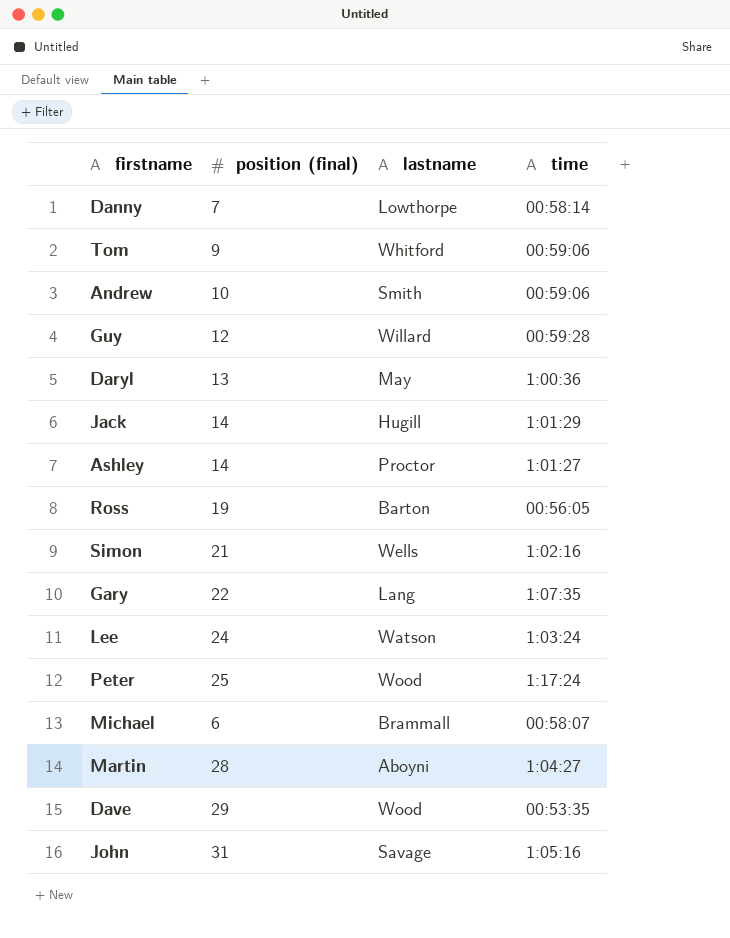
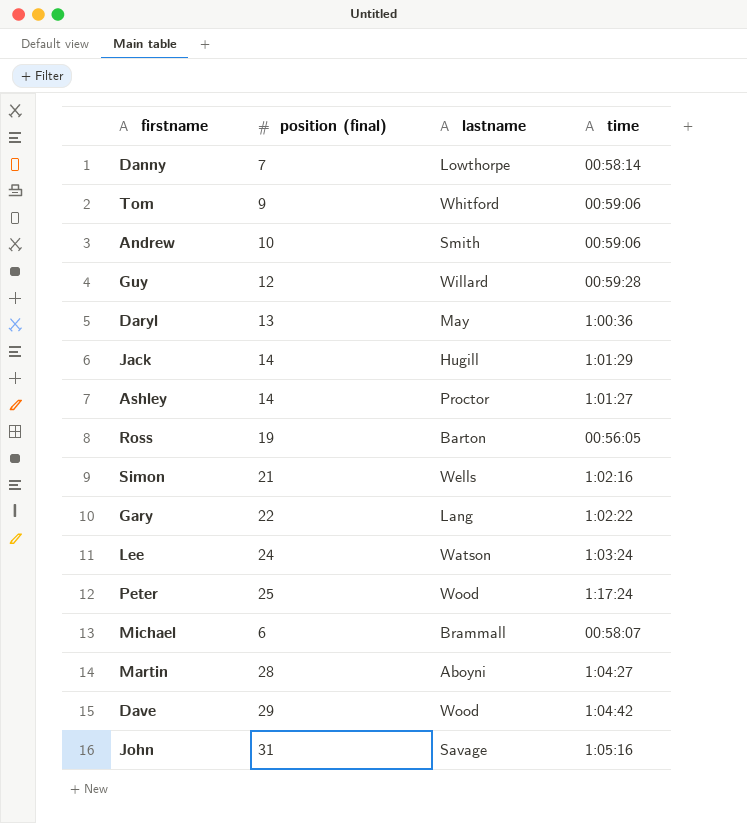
Gary | time: 1:07:35 -> 1:02:22
Dave | time: 00:53:35 -> 1:04:42

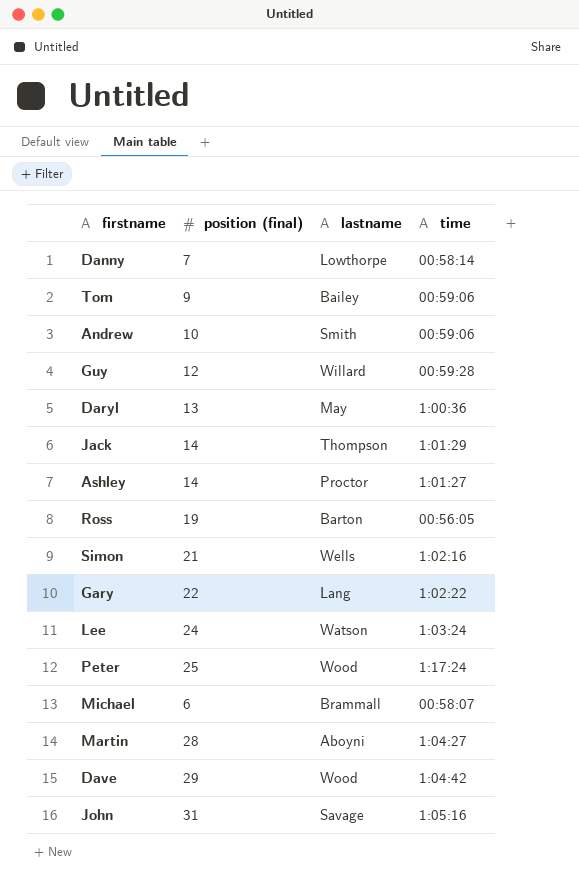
Tom | lastname: Whitford -> Bailey
Jack | lastname: Hugill -> Thompson

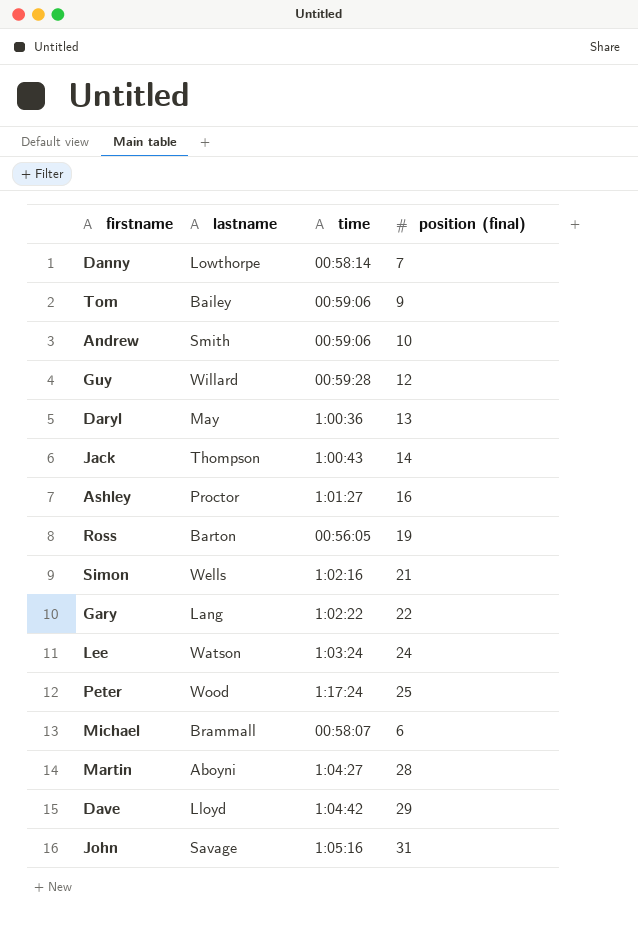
column position (final) | position: 2 -> 4
Jack | time: 1:01:29 -> 1:00:43
Ashley | position (final): 14 -> 16
Dave | lastname: Wood -> Lloyd

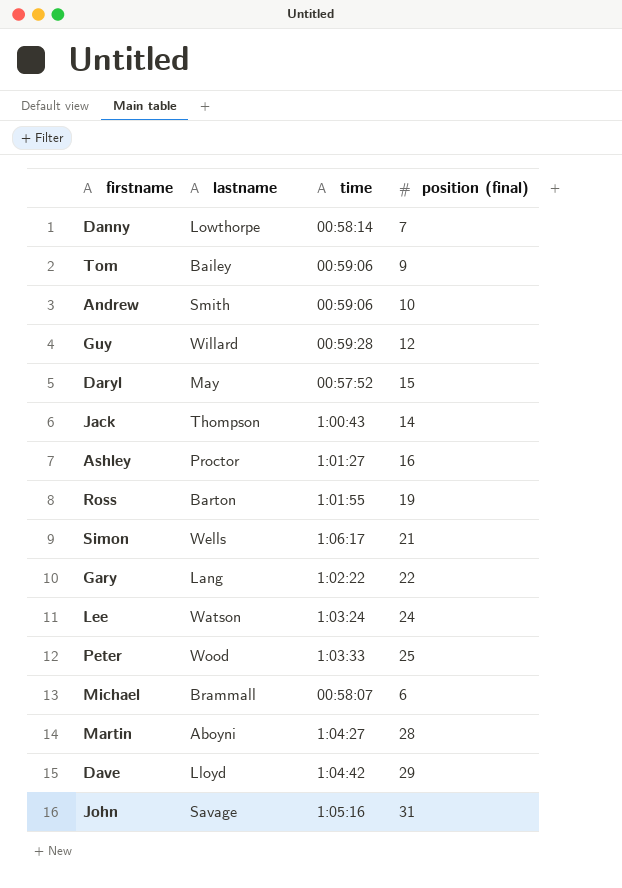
Daryl | time: 1:00:36 -> 00:57:52
Daryl | position (final): 13 -> 15
Ross | time: 00:56:05 -> 1:01:55
Simon | time: 1:02:16 -> 1:06:17
Peter | time: 1:17:24 -> 1:03:33

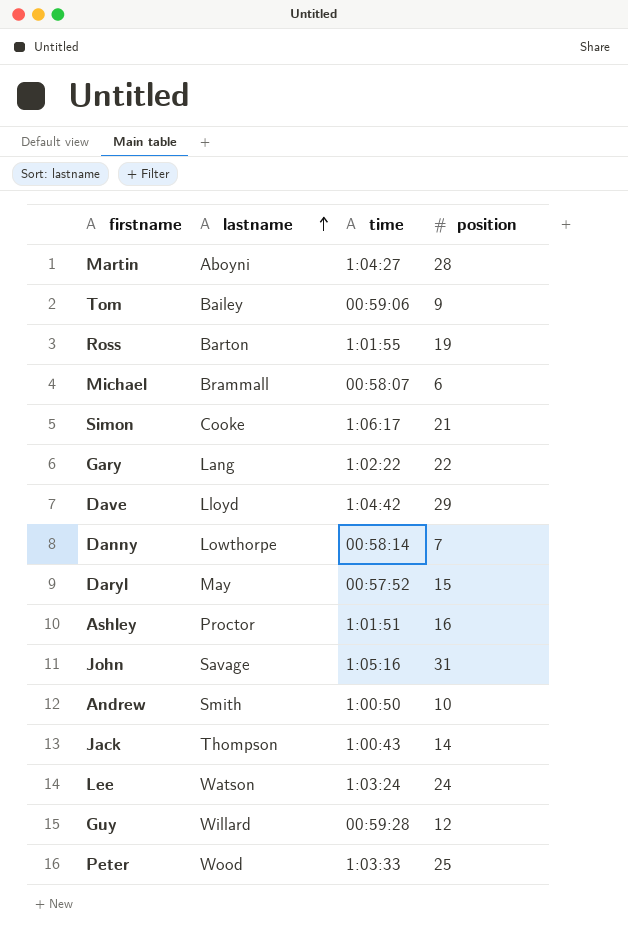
row order: none -> lastname ascending
column name: position (final) -> position
Simon | lastname: Wells -> Cooke
Ashley | time: 1:01:27 -> 1:01:51
Andrew | time: 00:59:06 -> 1:00:50

